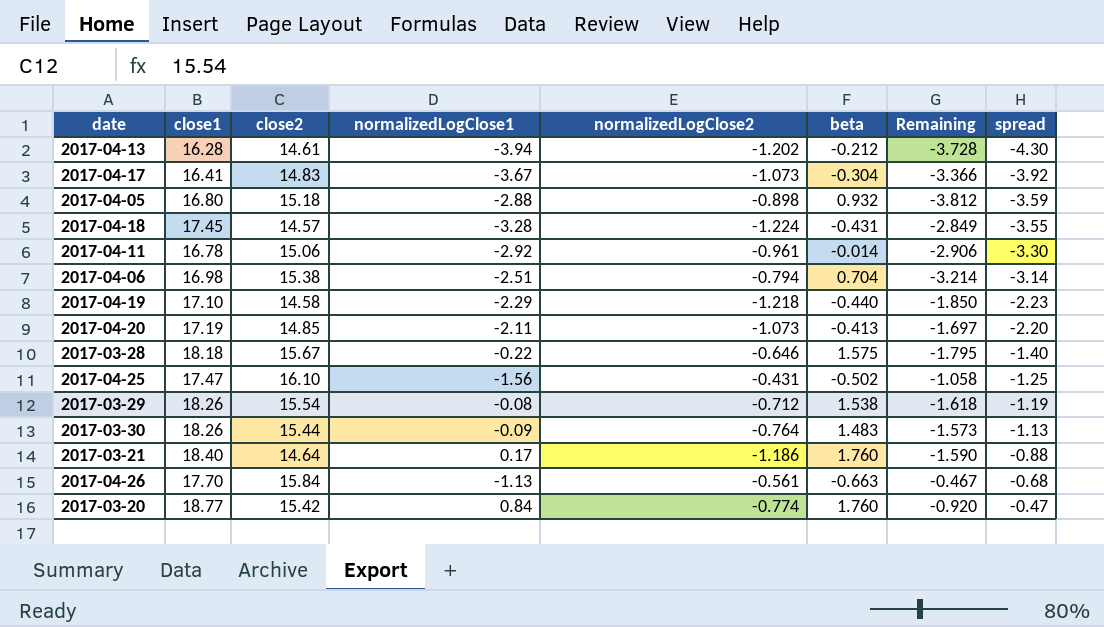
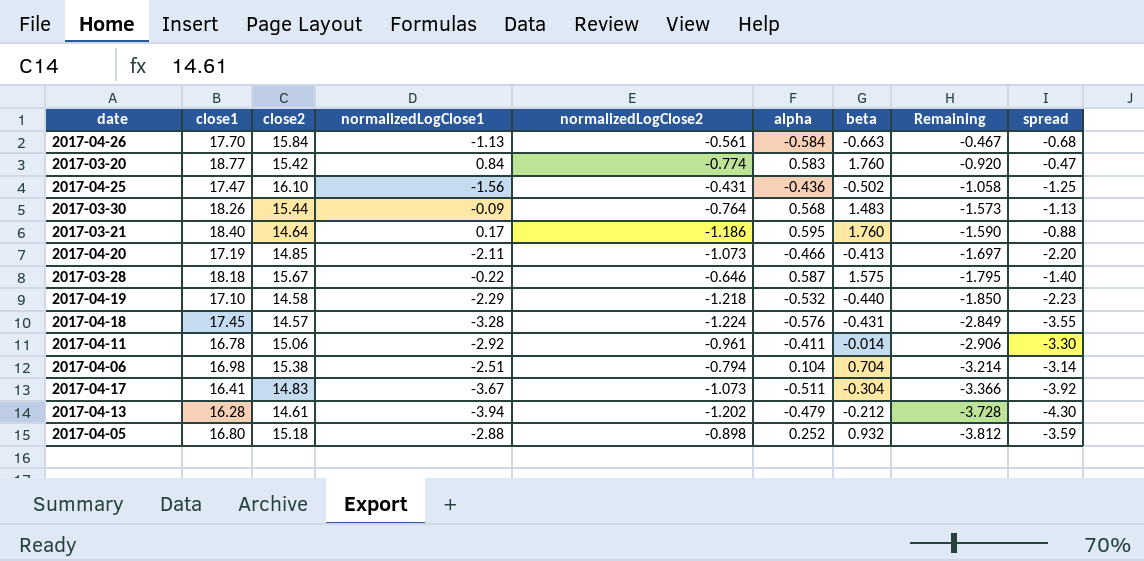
row order: spread ascending -> Remaining descending
column alpha | position: none -> 6
row 2017-03-29: 18.26 | 15.54 | -0.08 | -0.712 | 1.538 | -1.618 | -1.19 -> none

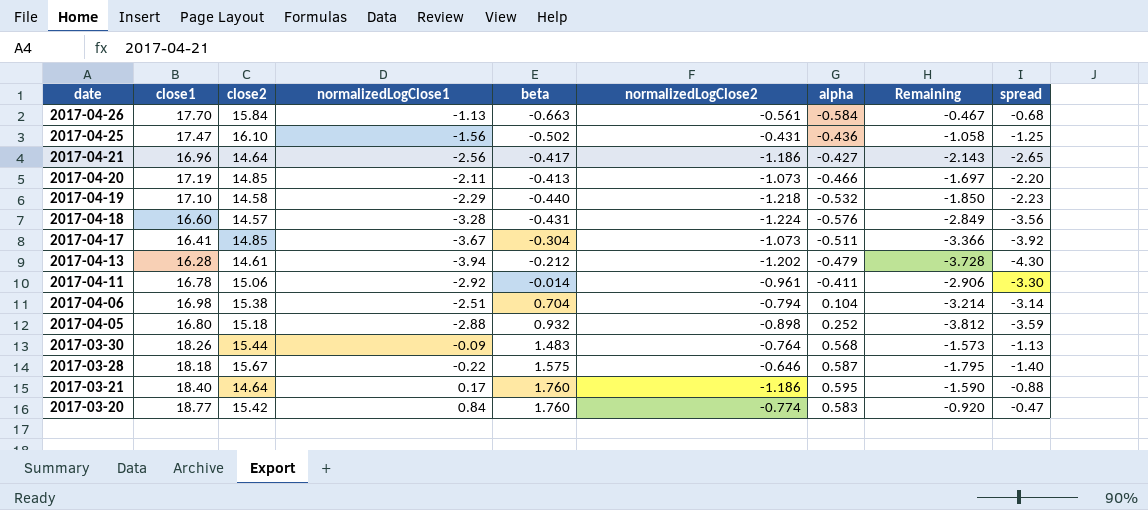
row order: Remaining descending -> date descending
column beta | position: 7 -> 5
row 2017-04-21: none -> 16.96 | 14.64 | -2.56 | -0.417 | -1.186 | -0.427 | -2.143 | -2.65
2017-04-18 | close1: 17.45 -> 16.60
2017-04-18 | spread: -3.55 -> -3.56
2017-04-17 | close2: 14.83 -> 14.85

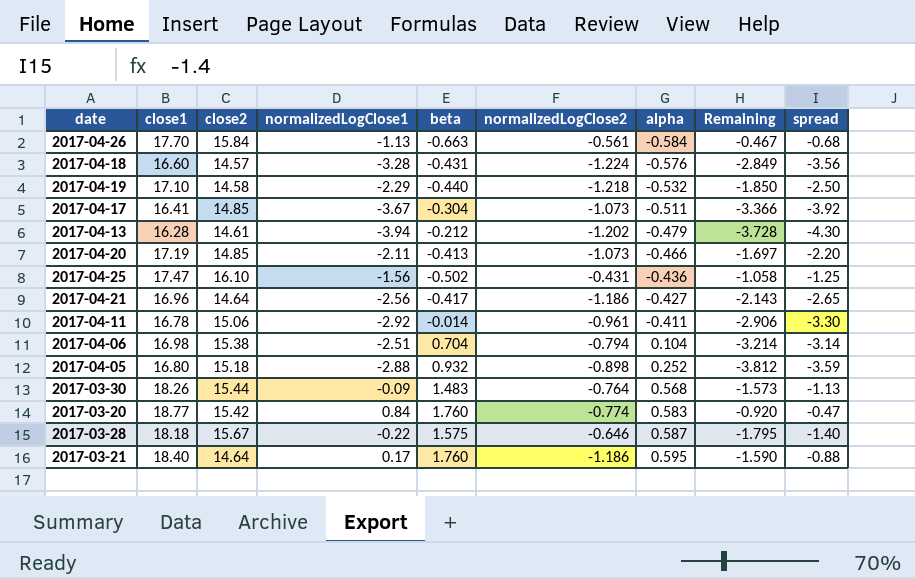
row order: date descending -> alpha ascending
2017-04-19 | spread: -2.23 -> -2.50

